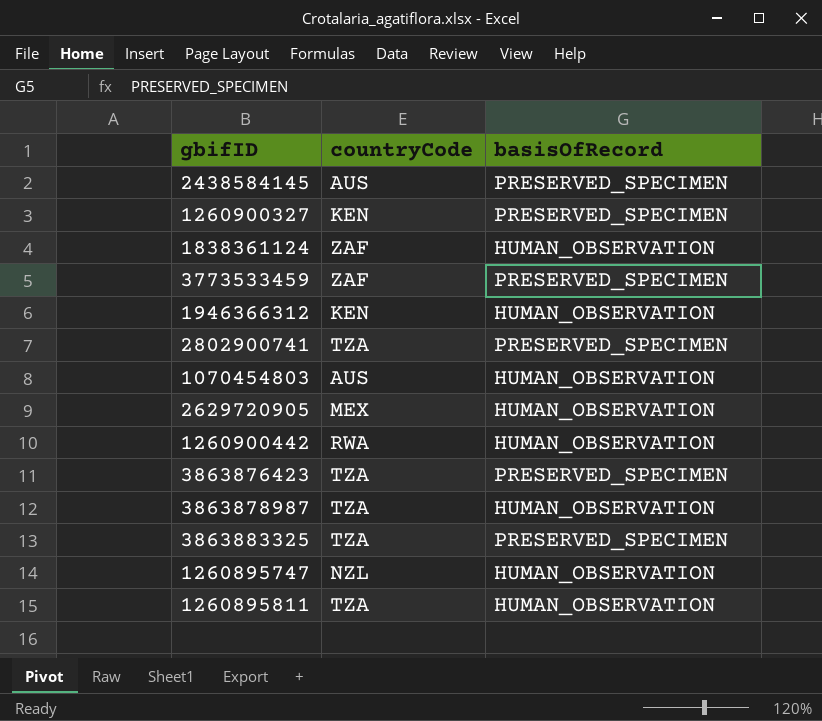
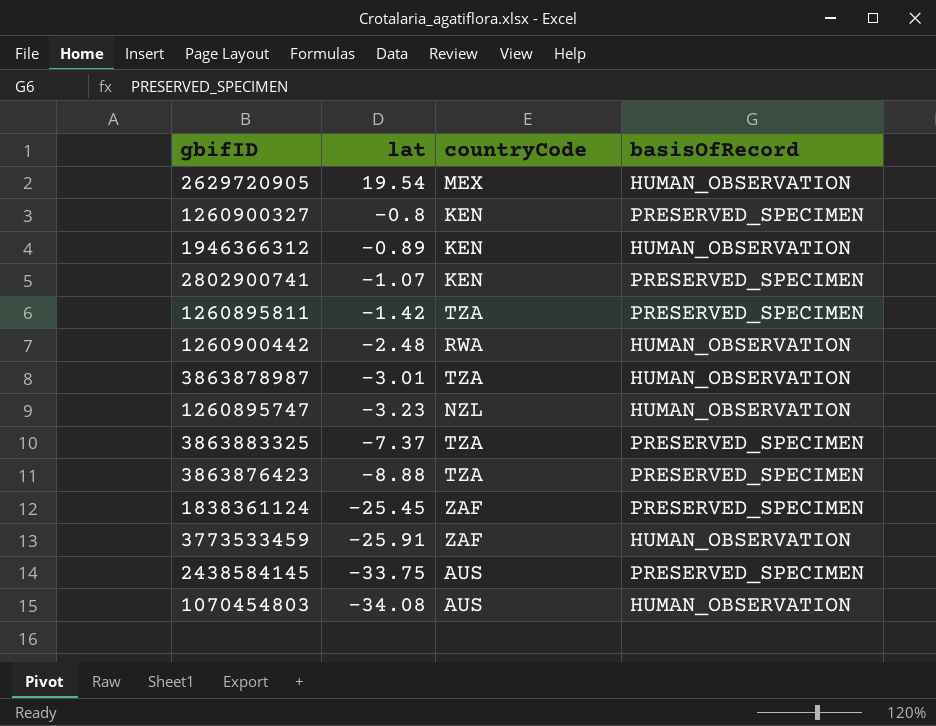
row order: none -> lat descending
column lat | position: none -> 2
2802900741 | countryCode: TZA -> KEN
1260895811 | basisOfRecord: HUMAN_OBSERVATION -> PRESERVED_SPECIMEN
1838361124 | basisOfRecord: HUMAN_OBSERVATION -> PRESERVED_SPECIMEN
3773533459 | basisOfRecord: PRESERVED_SPECIMEN -> HUMAN_OBSERVATION

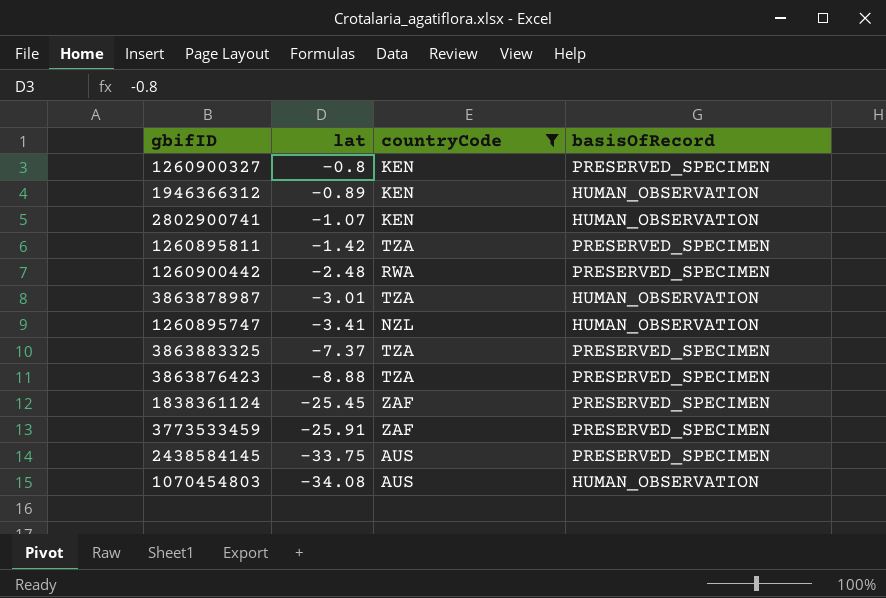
filter: none -> countryCode != MEX
2802900741 | basisOfRecord: PRESERVED_SPECIMEN -> HUMAN_OBSERVATION
1260900442 | basisOfRecord: HUMAN_OBSERVATION -> PRESERVED_SPECIMEN
1260895747 | lat: -3.23 -> -3.41
3773533459 | basisOfRecord: HUMAN_OBSERVATION -> PRESERVED_SPECIMEN

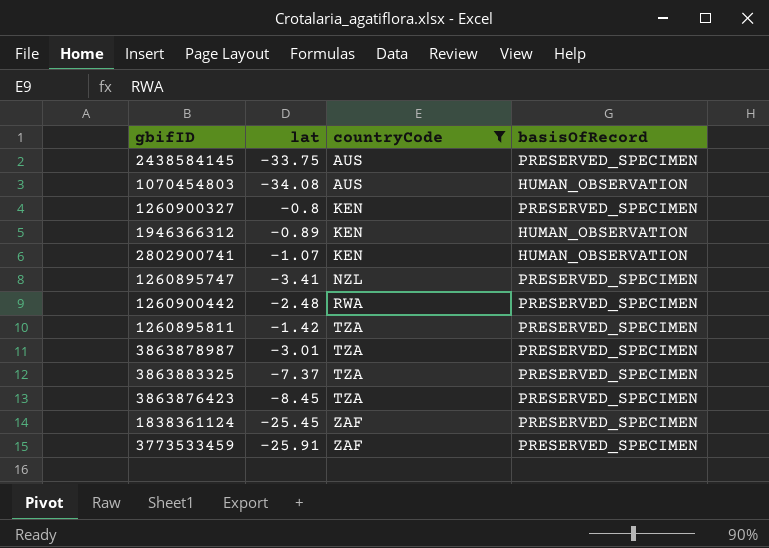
row order: lat descending -> countryCode ascending
1260895747 | basisOfRecord: HUMAN_OBSERVATION -> PRESERVED_SPECIMEN
3863878987 | basisOfRecord: HUMAN_OBSERVATION -> PRESERVED_SPECIMEN
3863876423 | lat: -8.88 -> -8.45

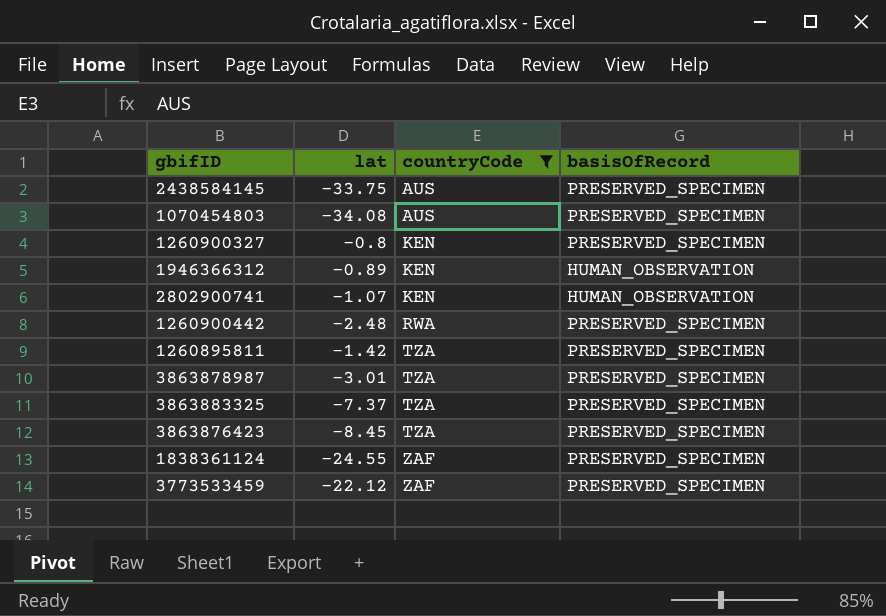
row 1260895747: -3.41 | NZL | PRESERVED_SPECIMEN -> none
1070454803 | basisOfRecord: HUMAN_OBSERVATION -> PRESERVED_SPECIMEN
1838361124 | lat: -25.45 -> -24.55
3773533459 | lat: -25.91 -> -22.12

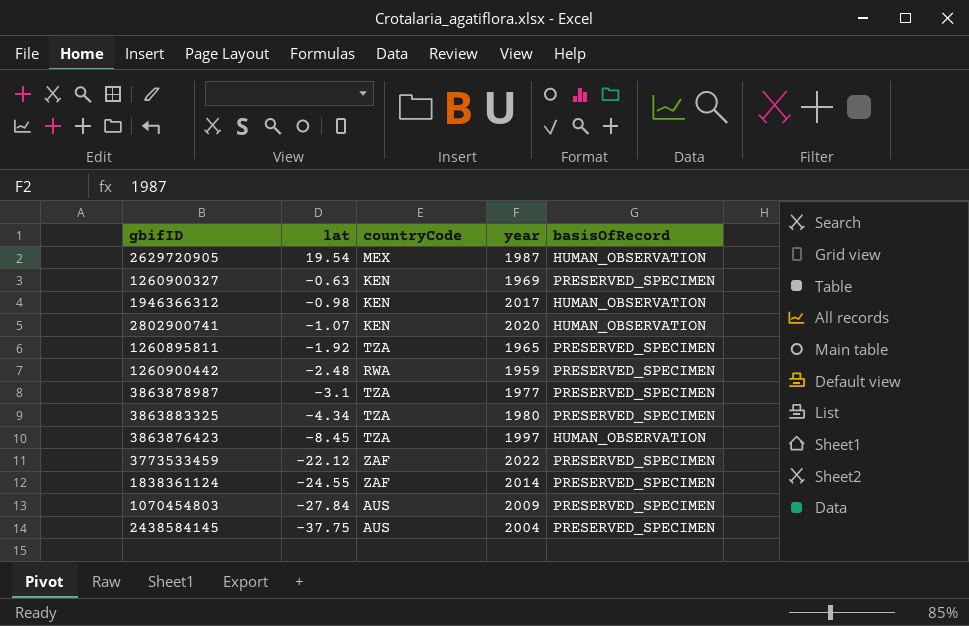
filter: countryCode != MEX -> none
row order: countryCode ascending -> lat descending
column year | position: none -> 4
1260900327 | lat: -0.8 -> -0.63
1946366312 | lat: -0.89 -> -0.98
1260895811 | lat: -1.42 -> -1.92
3863878987 | lat: -3.01 -> -3.1
3863883325 | lat: -7.37 -> -4.34
3863876423 | basisOfRecord: PRESERVED_SPECIMEN -> HUMAN_OBSERVATION
1070454803 | lat: -34.08 -> -27.84
2438584145 | lat: -33.75 -> -37.75

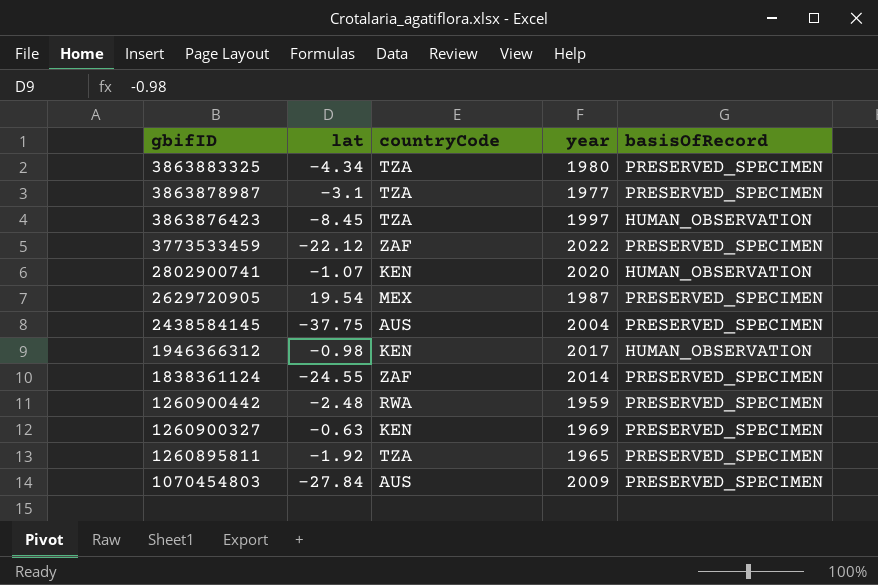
row order: lat descending -> gbifID descending
2629720905 | basisOfRecord: HUMAN_OBSERVATION -> PRESERVED_SPECIMEN

